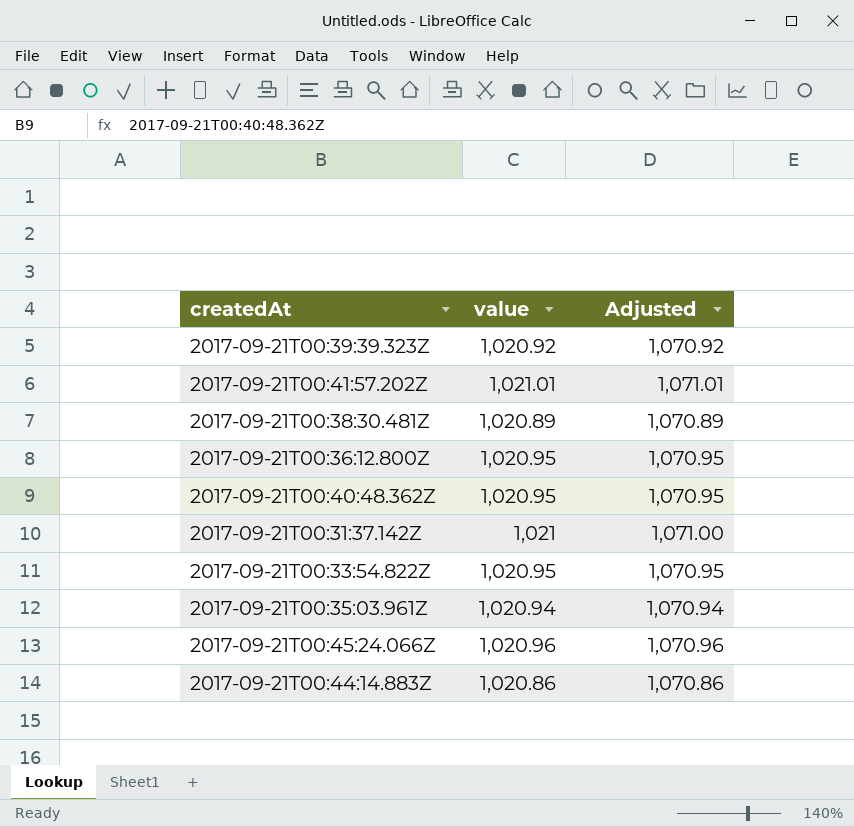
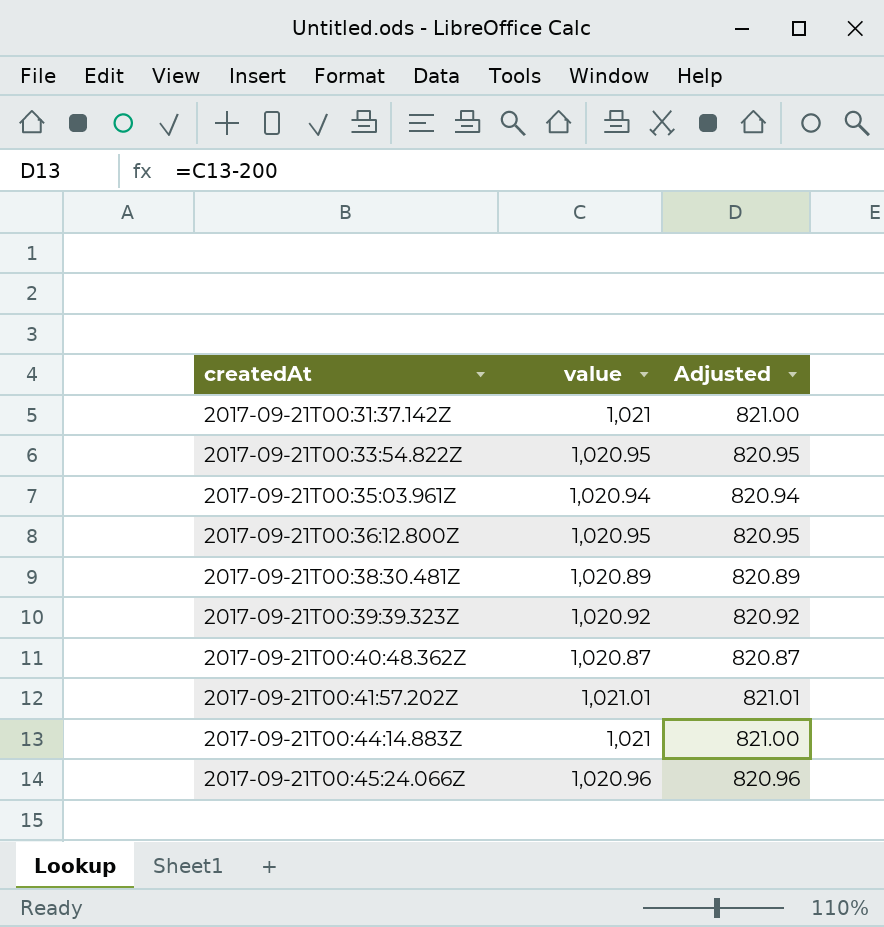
row order: none -> createdAt ascending
column Adjusted | formula: [value] + 50 -> [value] - 200
2017-09-21T00:40:48.362Z | value: 1,020.95 -> 1,020.87
2017-09-21T00:44:14.883Z | value: 1,020.86 -> 1,021

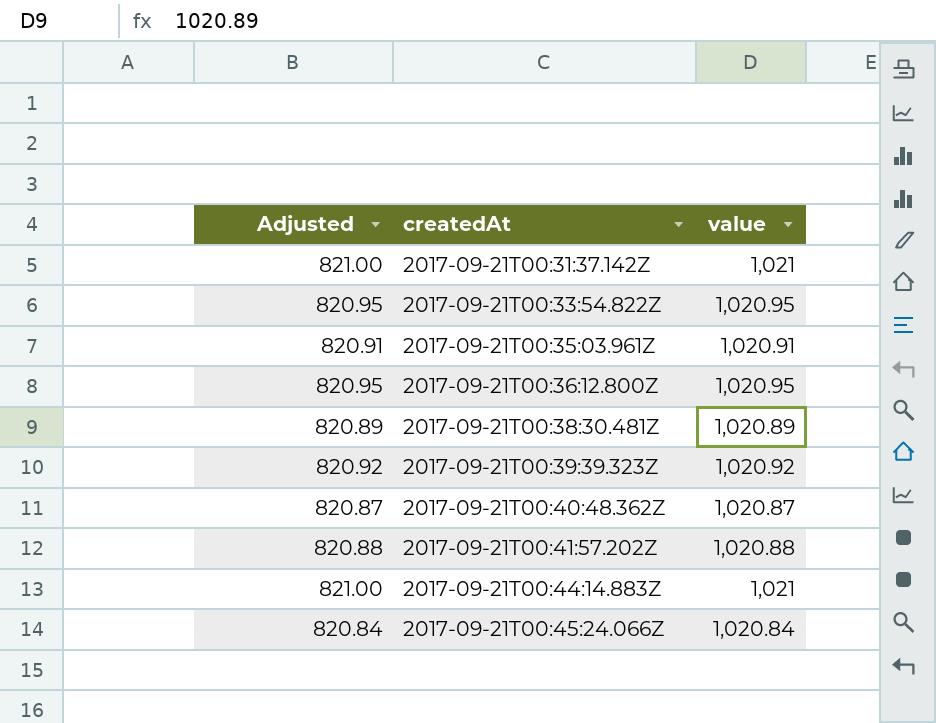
column Adjusted | position: 3 -> 1
2017-09-21T00:35:03.961Z | Adjusted: 820.94 -> 820.91
2017-09-21T00:35:03.961Z | value: 1,020.94 -> 1,020.91
2017-09-21T00:41:57.202Z | Adjusted: 821.01 -> 820.88
2017-09-21T00:41:57.202Z | value: 1,021.01 -> 1,020.88
2017-09-21T00:45:24.066Z | Adjusted: 820.96 -> 820.84
2017-09-21T00:45:24.066Z | value: 1,020.96 -> 1,020.84

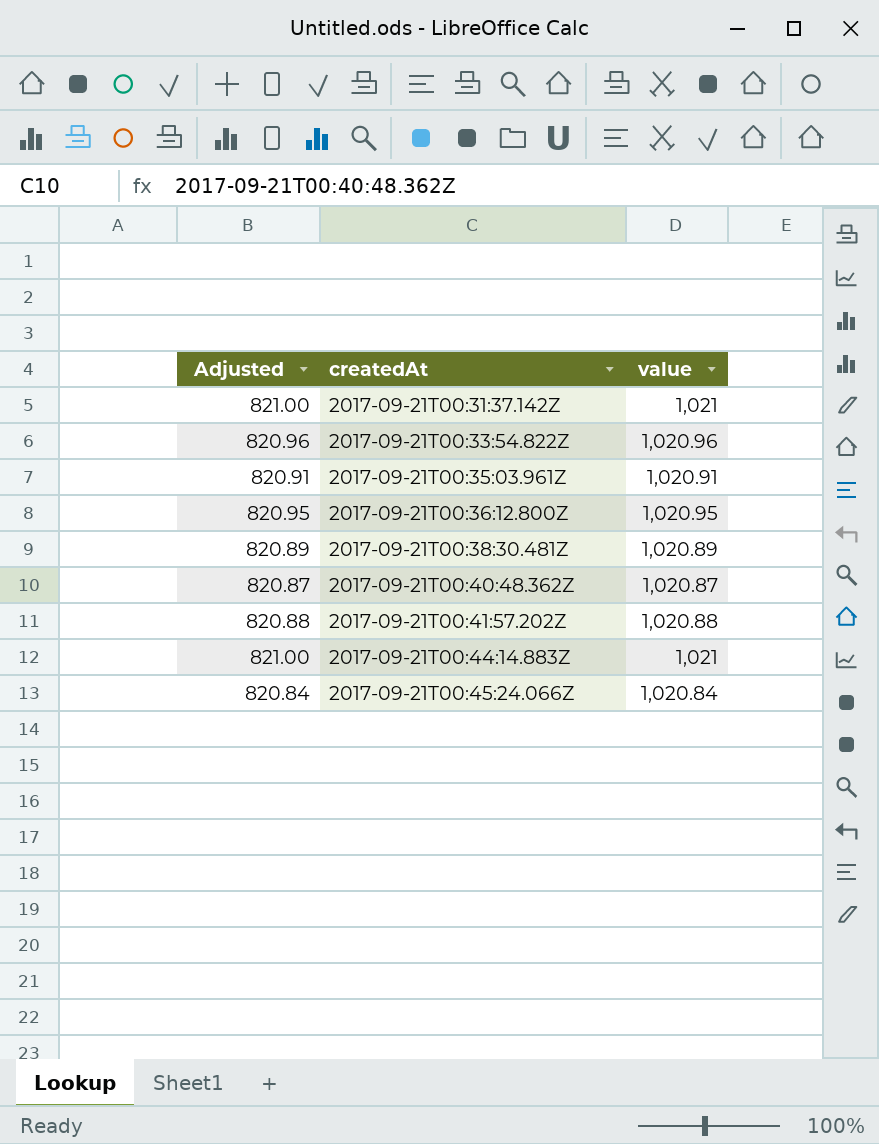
row 2017-09-21T00:39:39.323Z: 820.92 | 1,020.92 -> none
2017-09-21T00:33:54.822Z | Adjusted: 820.95 -> 820.96
2017-09-21T00:33:54.822Z | value: 1,020.95 -> 1,020.96

